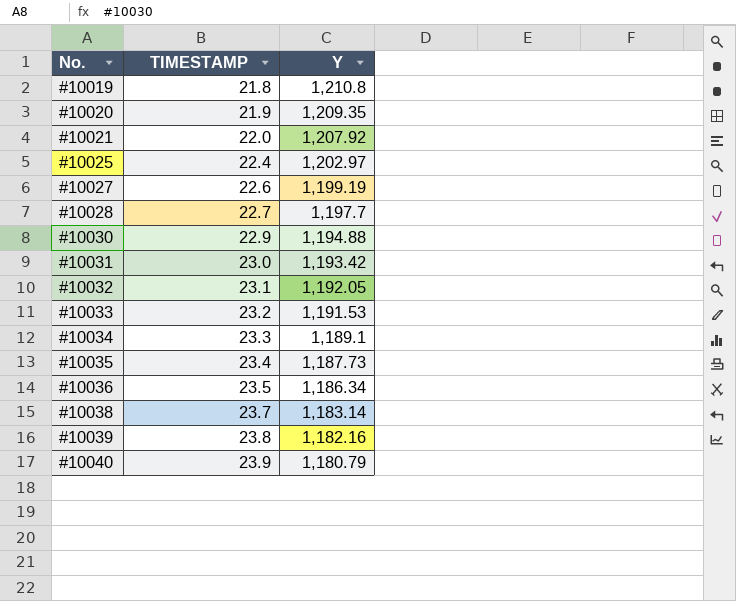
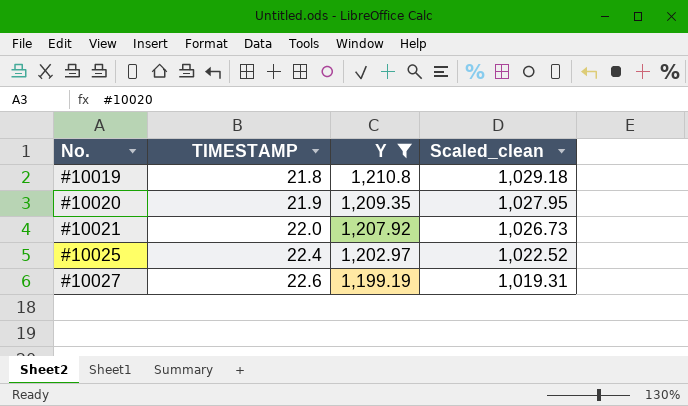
filter: none -> Y >= 1,199.19
column Scaled_clean | formula: none -> [Y] * 0.85

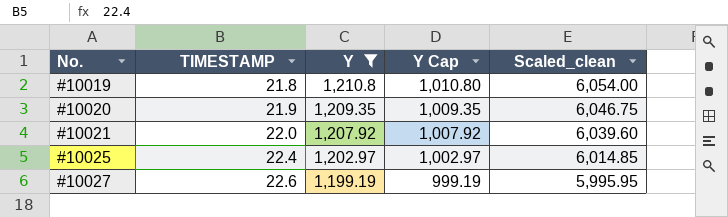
column Y Cap | formula: none -> [Y] - 200
column Scaled_clean | formula: [Y] * 0.85 -> [Y] * 5

